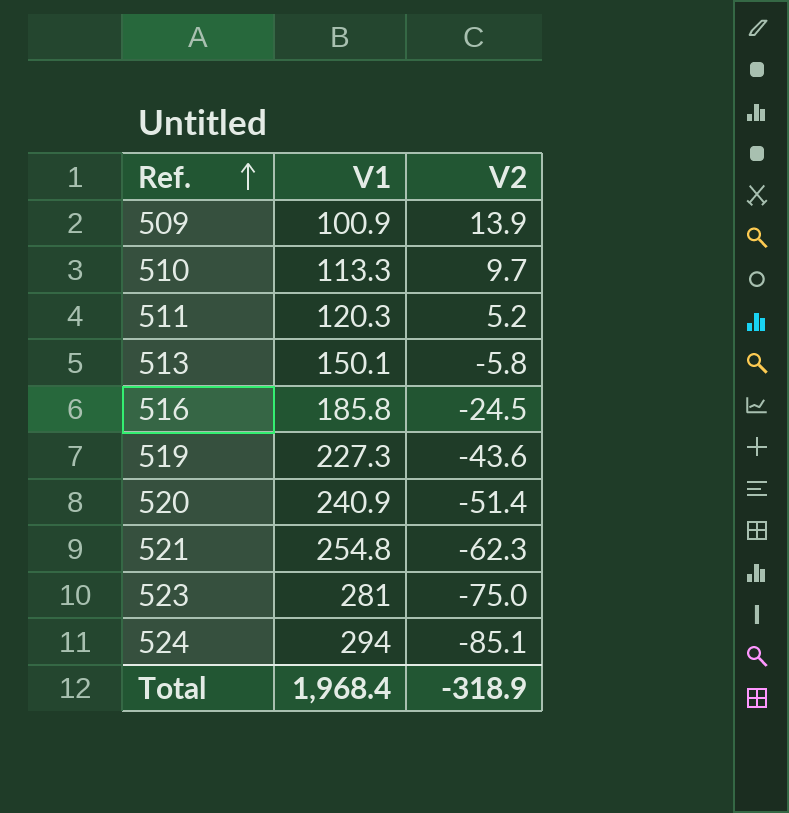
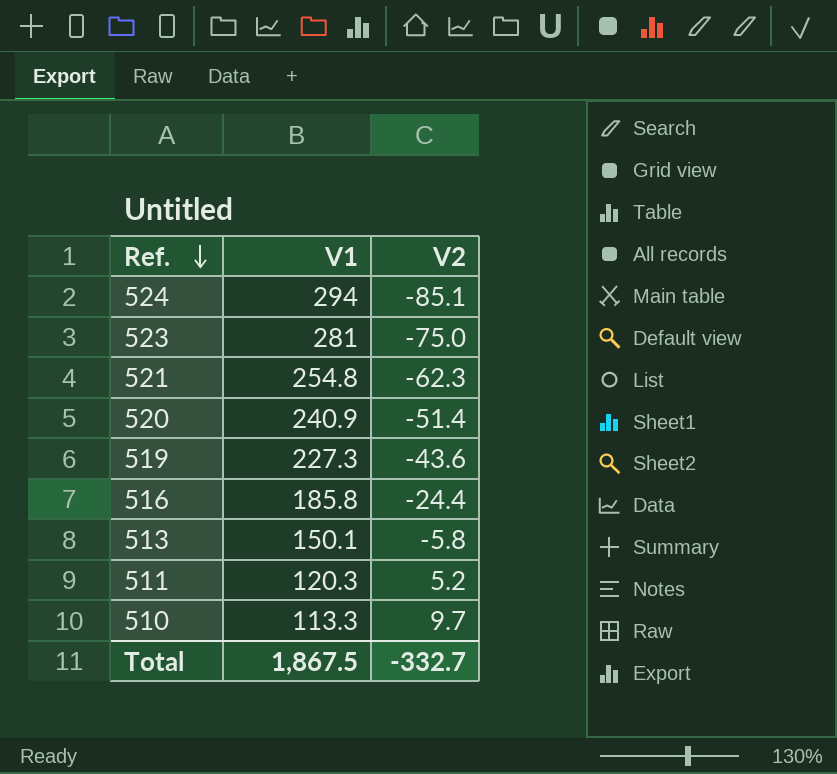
row order: Ref. ascending -> Ref. descending
row 509: 100.9 | 13.9 -> none
516 | V2: -24.5 -> -24.4
Total | V1: 1,968.4 -> 1,867.5
Total | V2: -318.9 -> -332.7

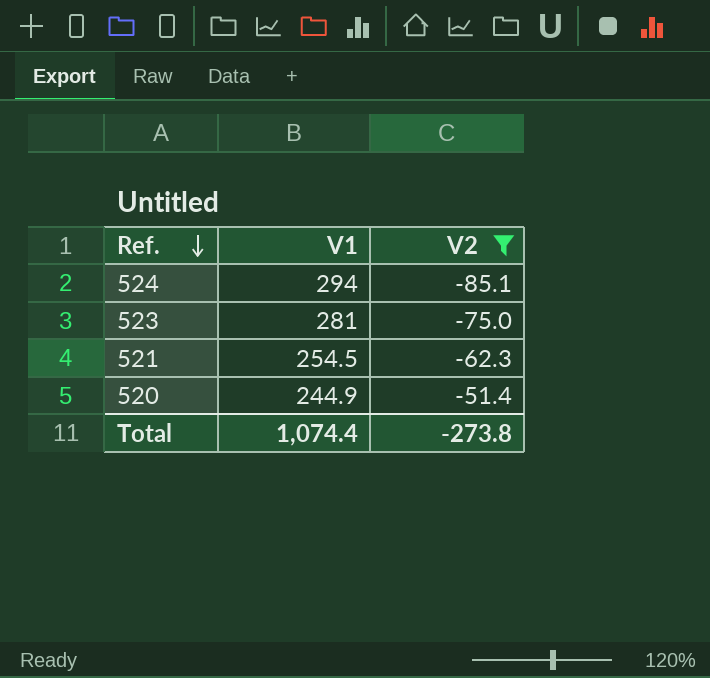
filter: none -> V2 <= -51.4
521 | V1: 254.8 -> 254.5
520 | V1: 240.9 -> 244.9
Total | V1: 1,867.5 -> 1,074.4
Total | V2: -332.7 -> -273.8

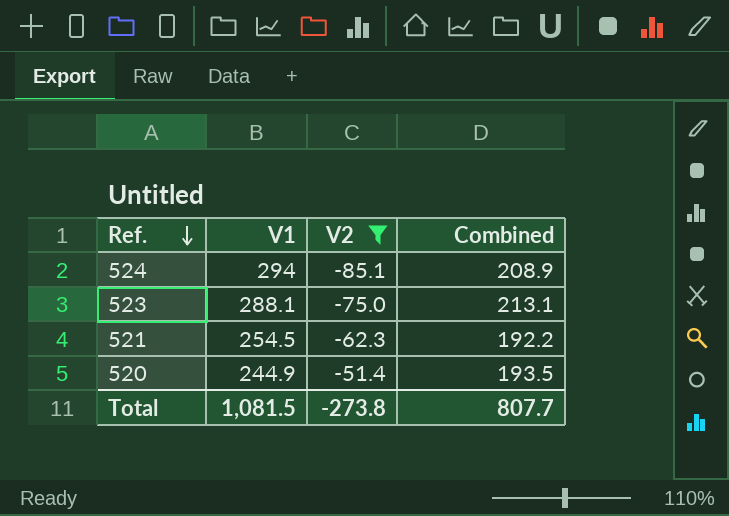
column Combined | formula: none -> [V1] + [V2]
523 | V1: 281 -> 288.1
Total | V1: 1,074.4 -> 1,081.5

